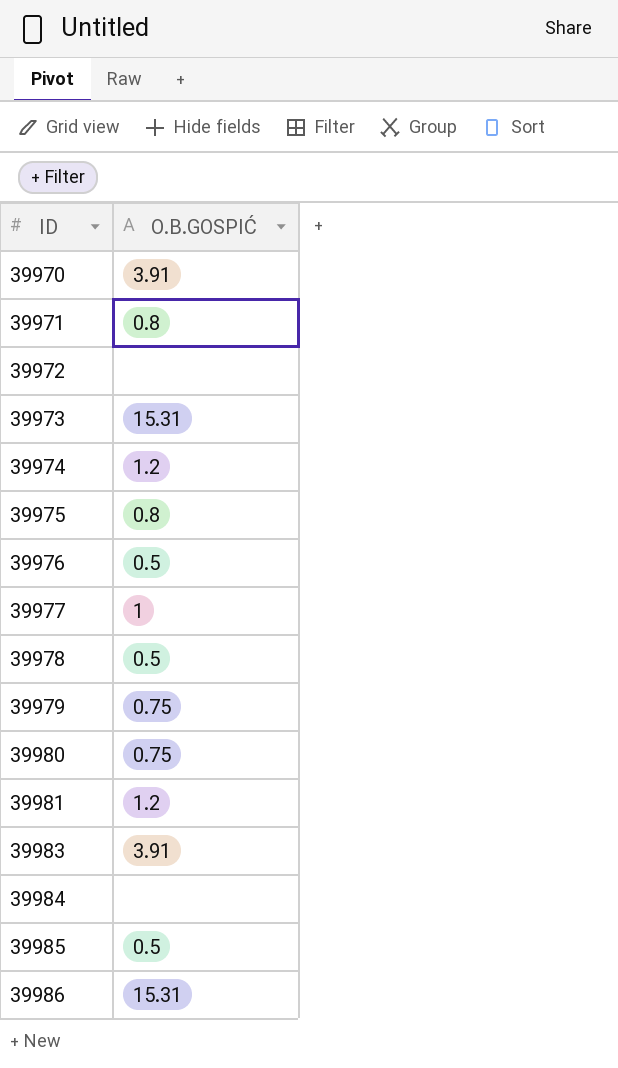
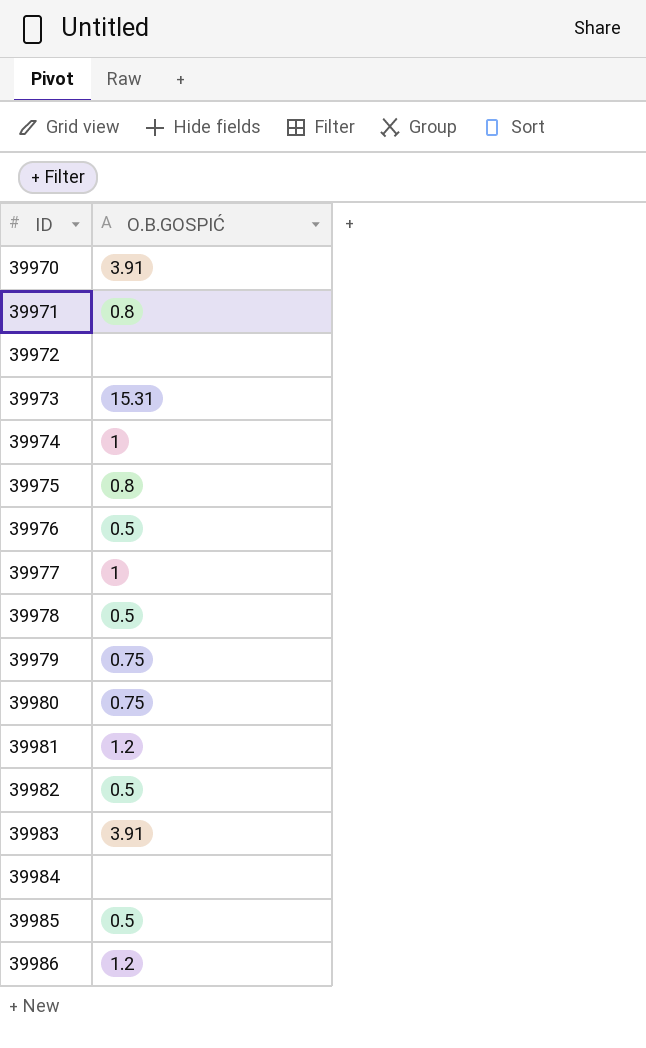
39974 | O.B.GOSPIĆ: 1.2 -> 1
row 39982: none -> 0.5
39986 | O.B.GOSPIĆ: 15.31 -> 1.2

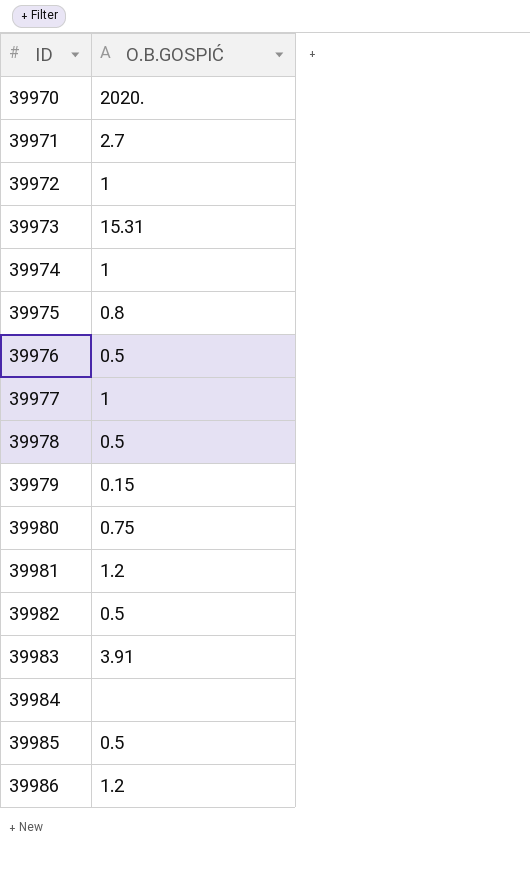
39970 | O.B.GOSPIĆ: 3.91 -> 2020.
39971 | O.B.GOSPIĆ: 0.8 -> 2.7
39972 | O.B.GOSPIĆ: none -> 1
39979 | O.B.GOSPIĆ: 0.75 -> 0.15

